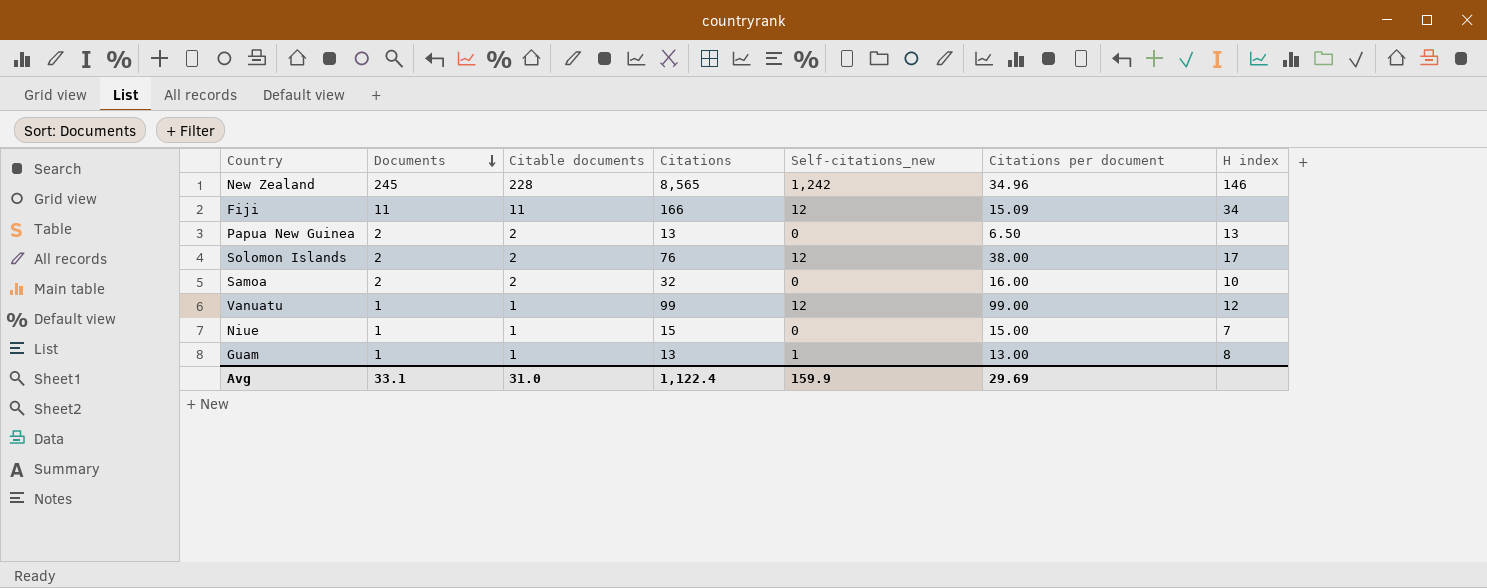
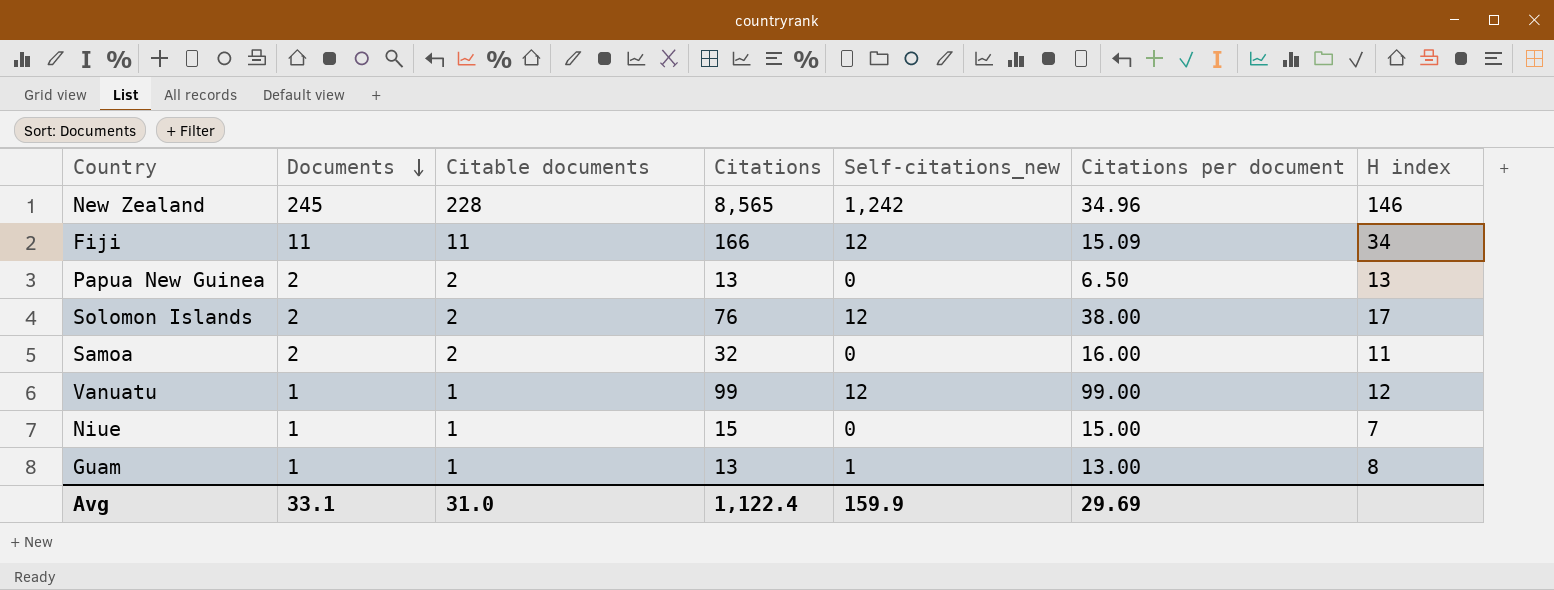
Samoa | H index: 10 -> 11

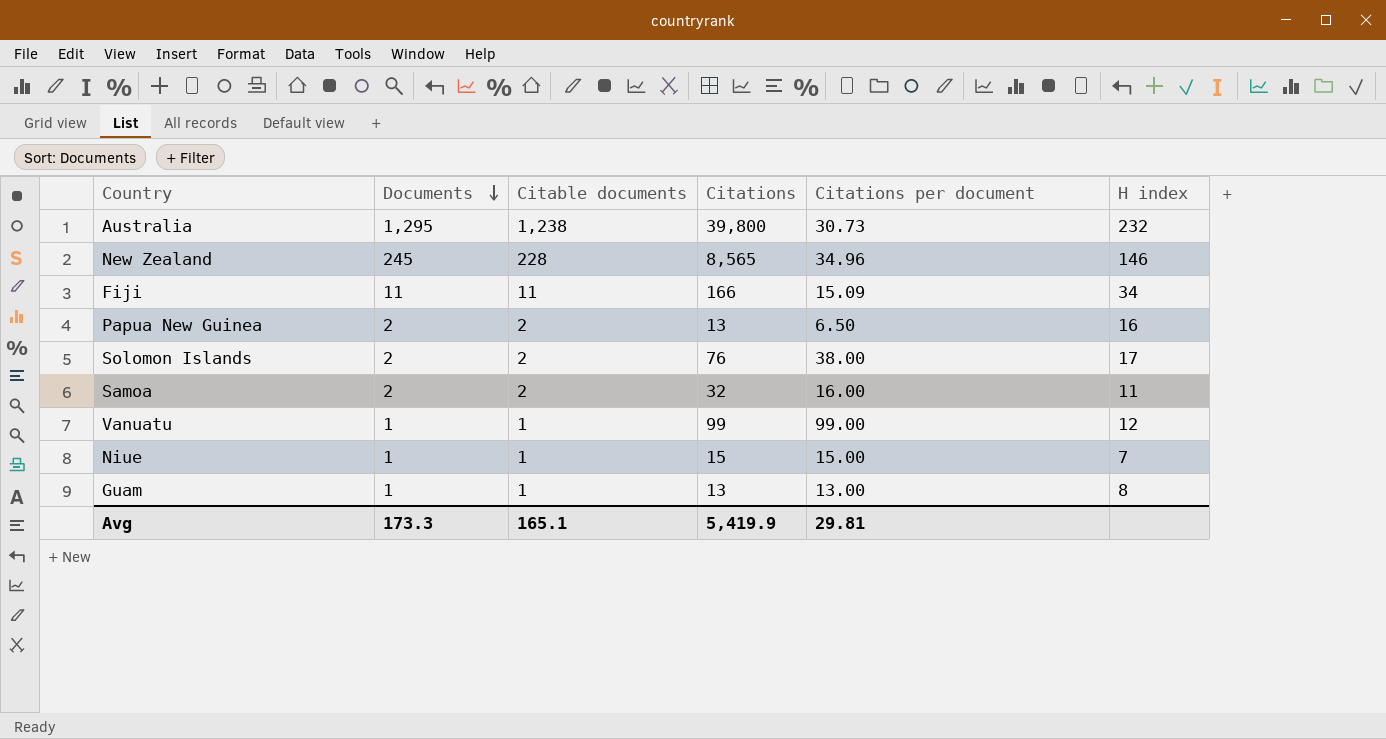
column Self-citations_new | position: 5 -> none
row Australia: none -> 1,295 | 1,238 | 39,800 | 30.73 | 232
Papua New Guinea | H index: 13 -> 16
Avg | Documents: 33.1 -> 173.3
Avg | Citable documents: 31.0 -> 165.1
Avg | Citations: 1,122.4 -> 5,419.9
Avg | Citations per document: 29.69 -> 29.81

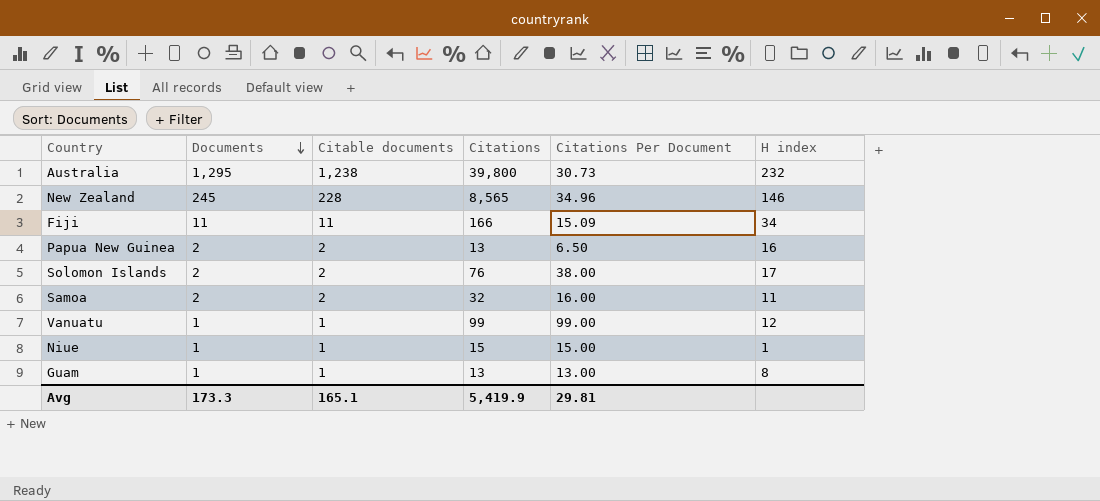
column name: Citations per document -> Citations Per Document
Niue | H index: 7 -> 1

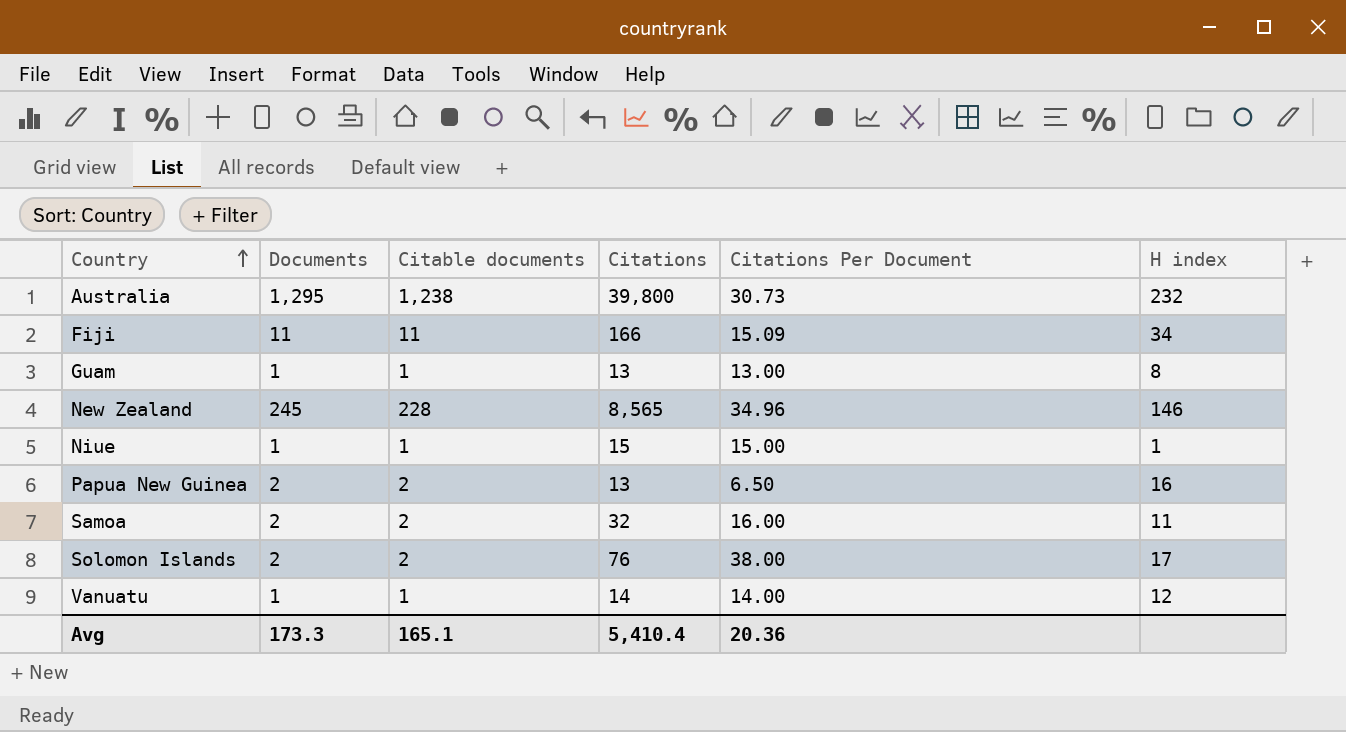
row order: Documents descending -> Country ascending
Vanuatu | Citations: 99 -> 14
Vanuatu | Citations Per Document: 99.00 -> 14.00
Avg | Citations: 5,419.9 -> 5,410.4
Avg | Citations Per Document: 29.81 -> 20.36

